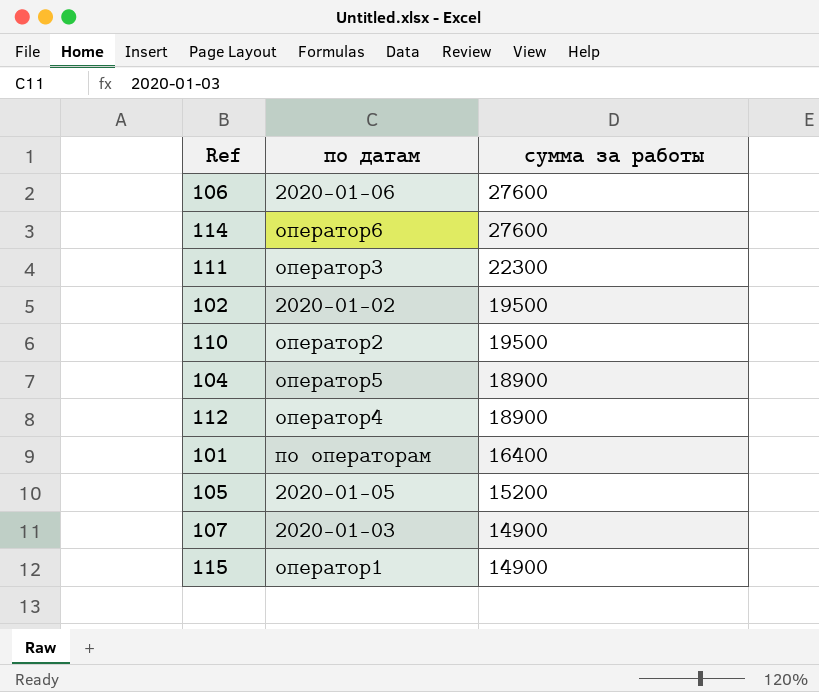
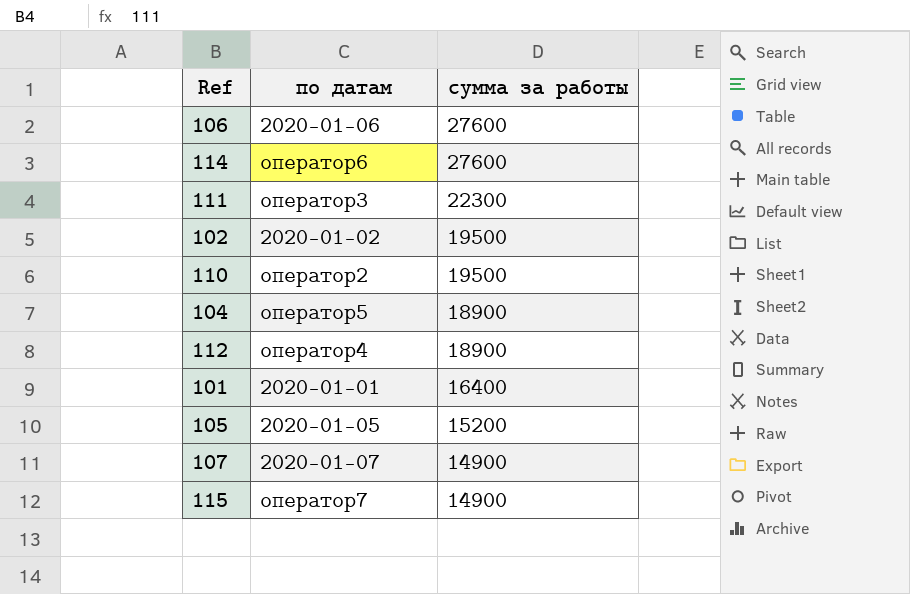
101 | по датам: по операторам -> 2020-01-01
107 | по датам: 2020-01-03 -> 2020-01-07
115 | по датам: оператор1 -> оператор7

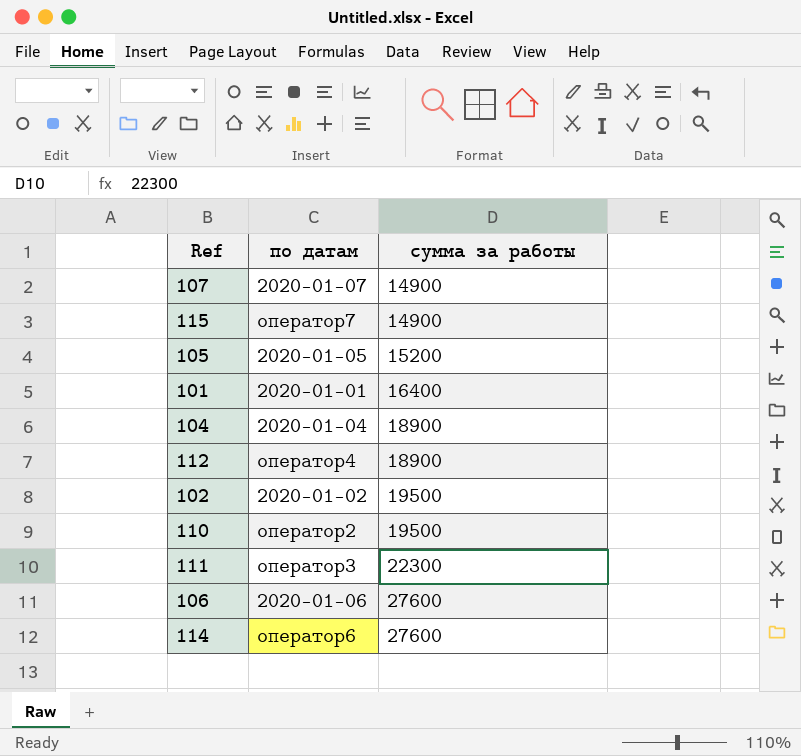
row order: сумма за работы descending -> сумма за работы ascending
104 | по датам: оператор5 -> 2020-01-04

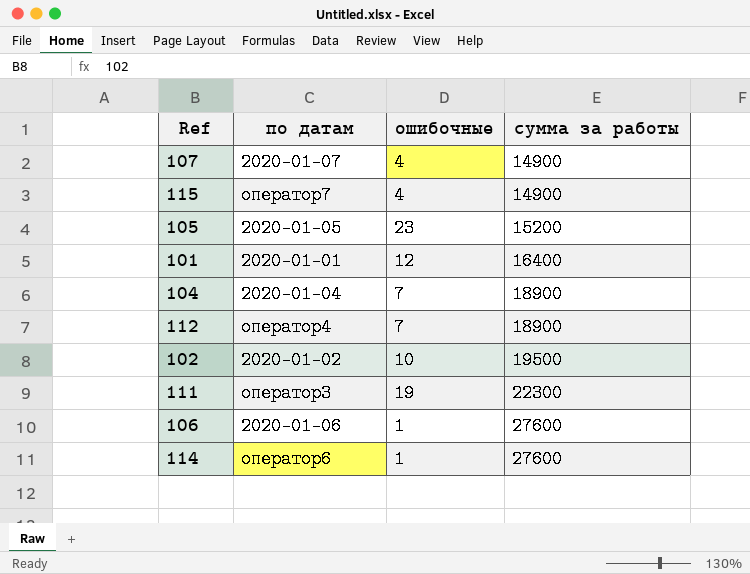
column ошибочные | position: none -> 3
row 110: оператор2 | 19500 -> none

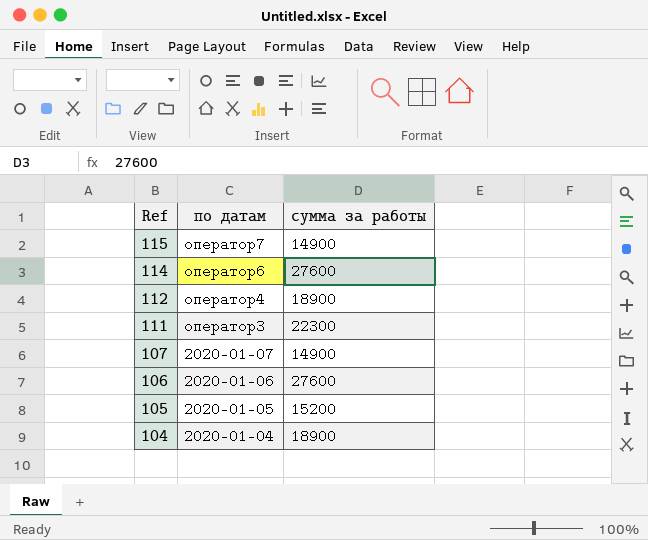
row order: сумма за работы ascending -> Ref descending
column ошибочные | position: 3 -> none
row 101: 2020-01-01 | 12 | 16400 -> none
row 102: 2020-01-02 | 10 | 19500 -> none

